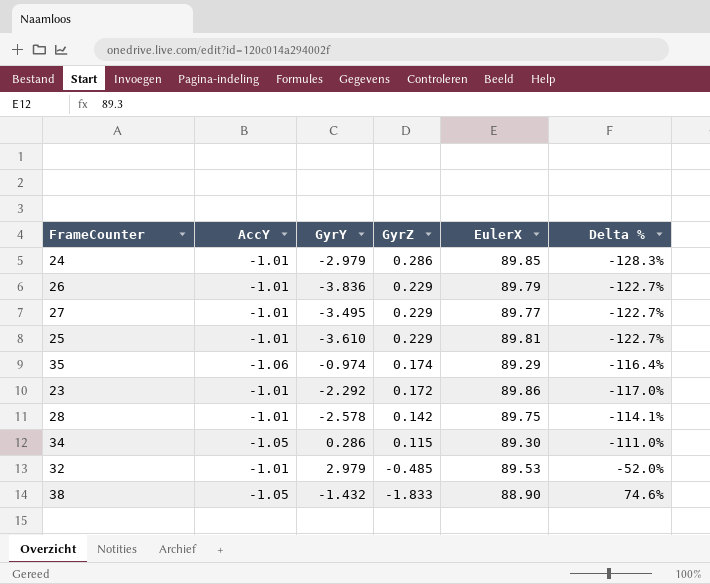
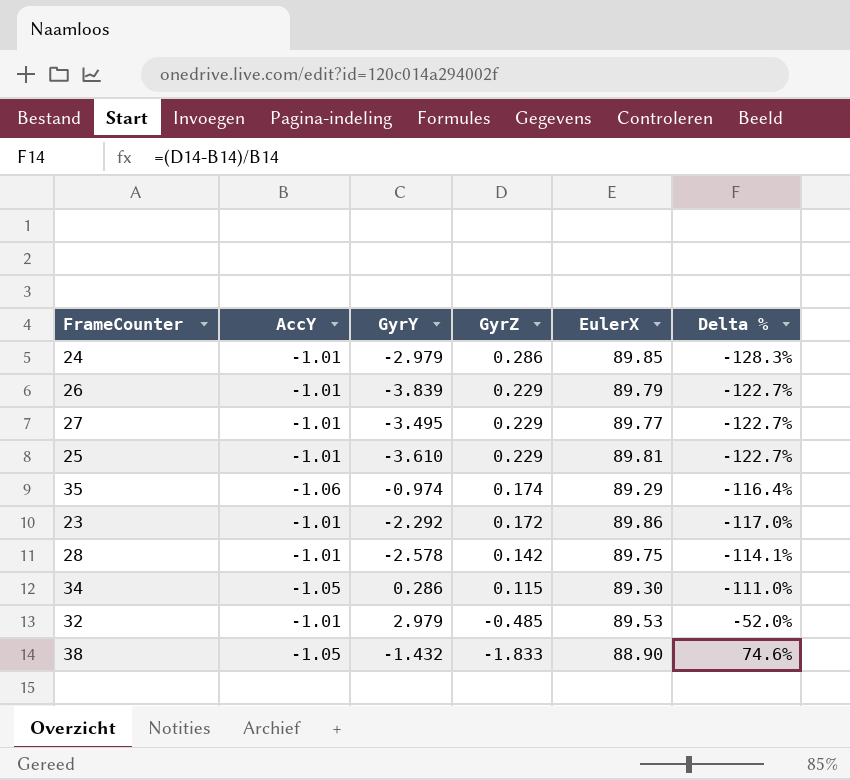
26 | GyrY: -3.836 -> -3.839

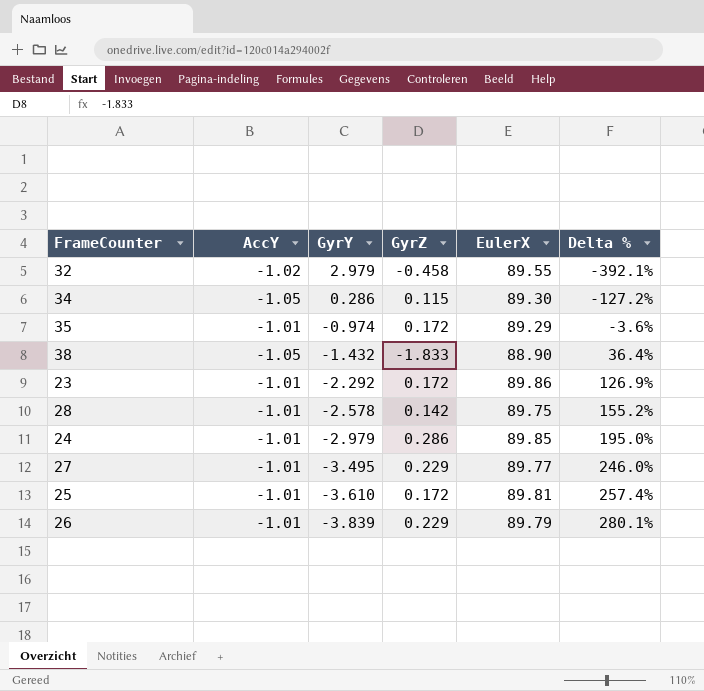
row order: GyrZ descending -> GyrY descending
column Delta % | formula: ([GyrZ] - [AccY]) / [AccY] -> ([GyrY] - [AccY]) / [AccY]
32 | AccY: -1.01 -> -1.02
32 | GyrZ: -0.485 -> -0.458
32 | EulerX: 89.53 -> 89.55
35 | AccY: -1.06 -> -1.01
35 | GyrZ: 0.174 -> 0.172
25 | GyrZ: 0.229 -> 0.172

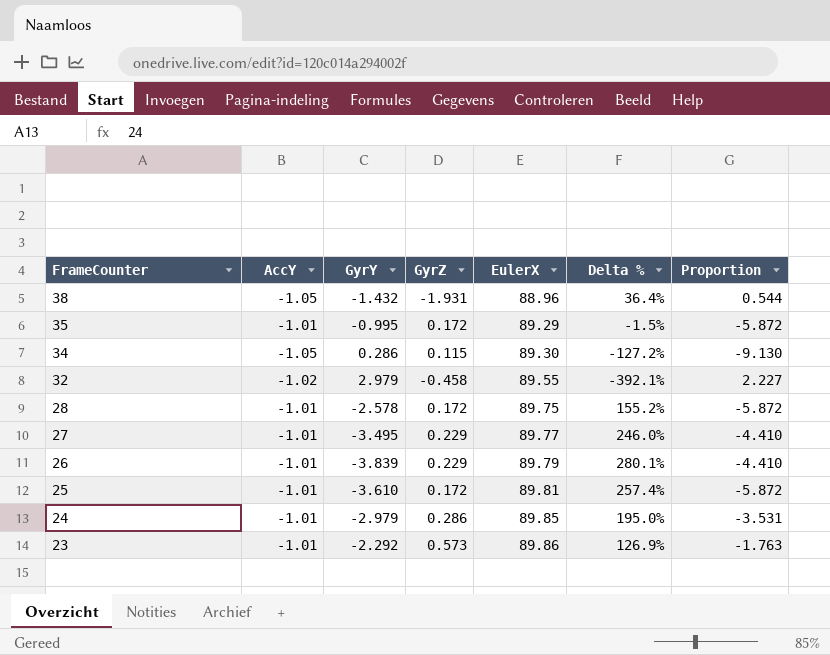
row order: GyrY descending -> FrameCounter descending
column Proportion | formula: none -> [AccY] / [GyrZ]
38 | GyrZ: -1.833 -> -1.931
38 | EulerX: 88.90 -> 88.96
35 | GyrY: -0.974 -> -0.995
35 | Delta %: -3.6% -> -1.5%
28 | GyrZ: 0.142 -> 0.172
23 | GyrZ: 0.172 -> 0.573

